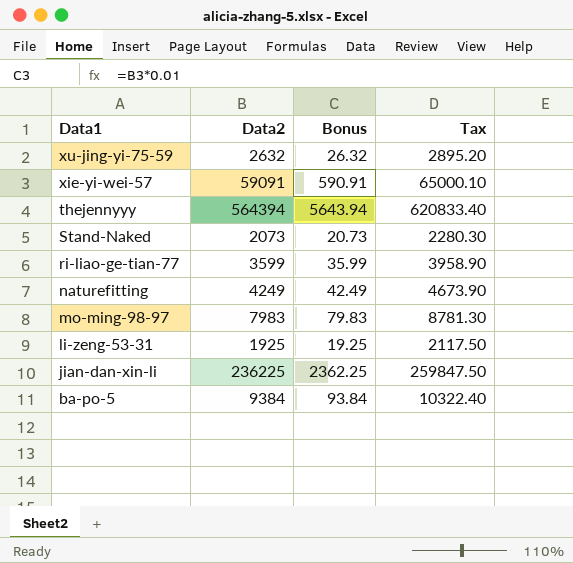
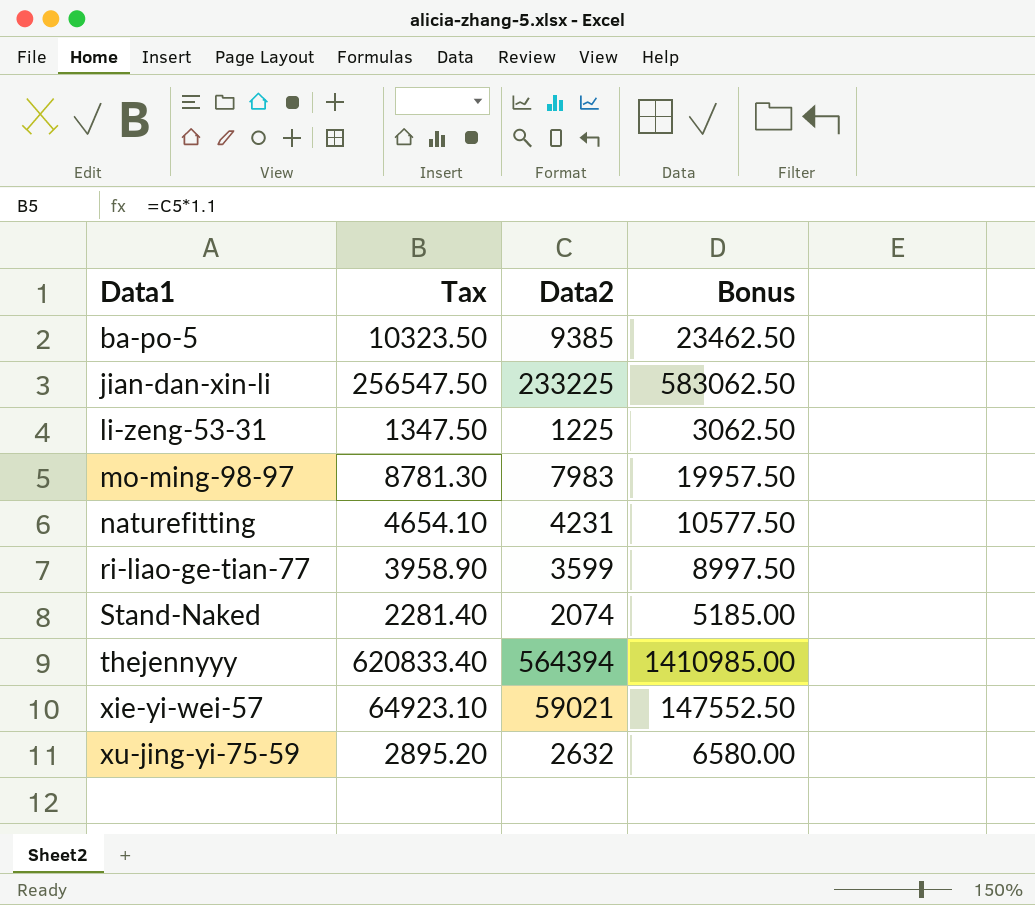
row order: Data1 descending -> Data1 ascending
column Tax | position: 4 -> 2
column Bonus | formula: [Data2] * 0.01 -> [Data2] * 2.5
ba-po-5 | Tax: 10322.40 -> 10323.50
ba-po-5 | Data2: 9384 -> 9385
jian-dan-xin-li | Tax: 259847.50 -> 256547.50
jian-dan-xin-li | Data2: 236225 -> 233225
li-zeng-53-31 | Tax: 2117.50 -> 1347.50
li-zeng-53-31 | Data2: 1925 -> 1225
naturefitting | Tax: 4673.90 -> 4654.10
naturefitting | Data2: 4249 -> 4231
Stand-Naked | Tax: 2280.30 -> 2281.40
Stand-Naked | Data2: 2073 -> 2074
xie-yi-wei-57 | Tax: 65000.10 -> 64923.10
xie-yi-wei-57 | Data2: 59091 -> 59021

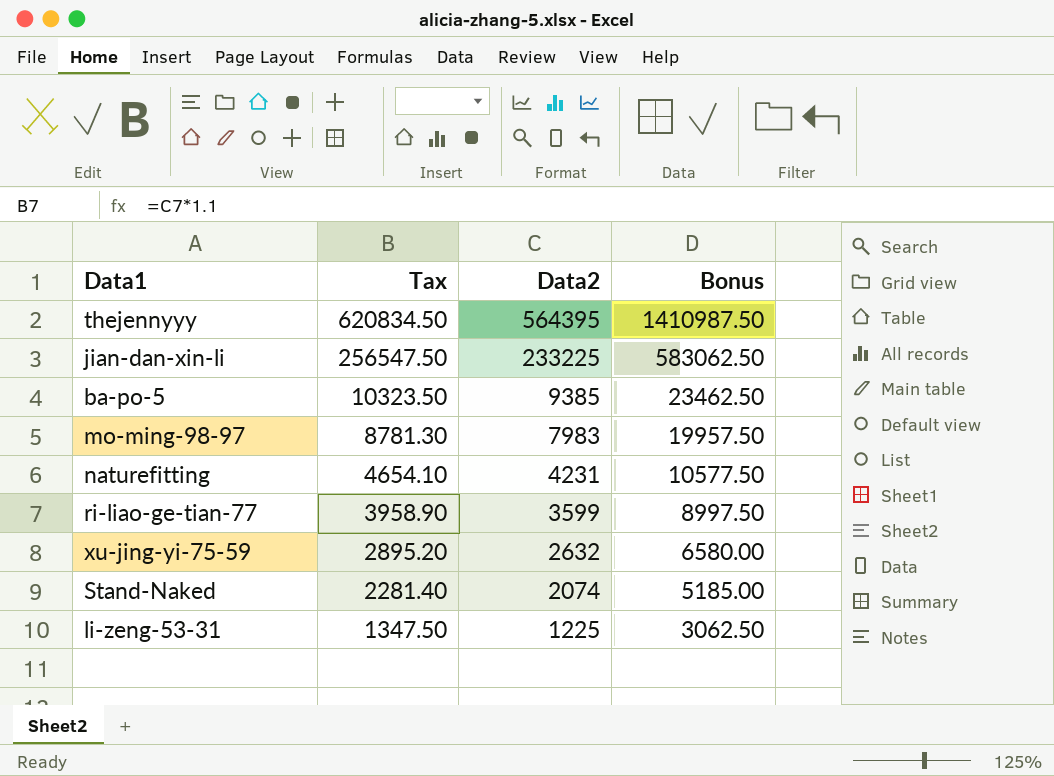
row order: Data1 ascending -> Tax descending
row xie-yi-wei-57: 64923.10 | 59021 | 147552.50 -> none
thejennyyy | Tax: 620833.40 -> 620834.50
thejennyyy | Data2: 564394 -> 564395
thejennyyy | Bonus: 1410985.00 -> 1410987.50

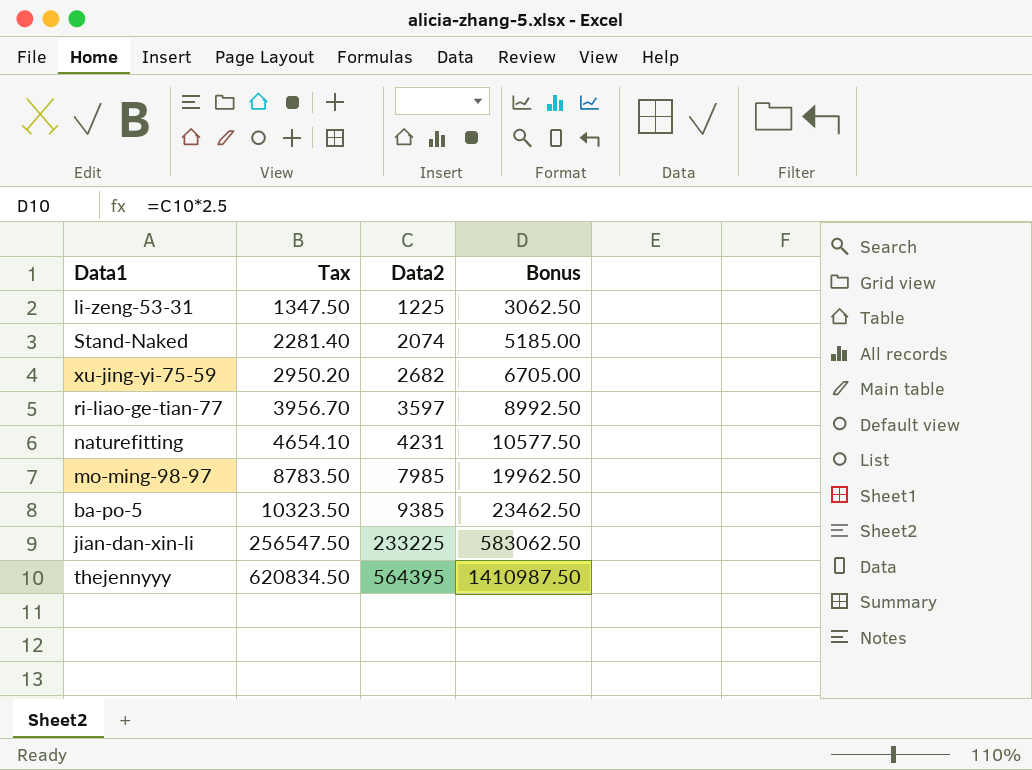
row order: Tax descending -> Tax ascending
xu-jing-yi-75-59 | Tax: 2895.20 -> 2950.20
xu-jing-yi-75-59 | Data2: 2632 -> 2682
xu-jing-yi-75-59 | Bonus: 6580.00 -> 6705.00
ri-liao-ge-tian-77 | Tax: 3958.90 -> 3956.70
ri-liao-ge-tian-77 | Data2: 3599 -> 3597
ri-liao-ge-tian-77 | Bonus: 8997.50 -> 8992.50
mo-ming-98-97 | Tax: 8781.30 -> 8783.50
mo-ming-98-97 | Data2: 7983 -> 7985
mo-ming-98-97 | Bonus: 19957.50 -> 19962.50

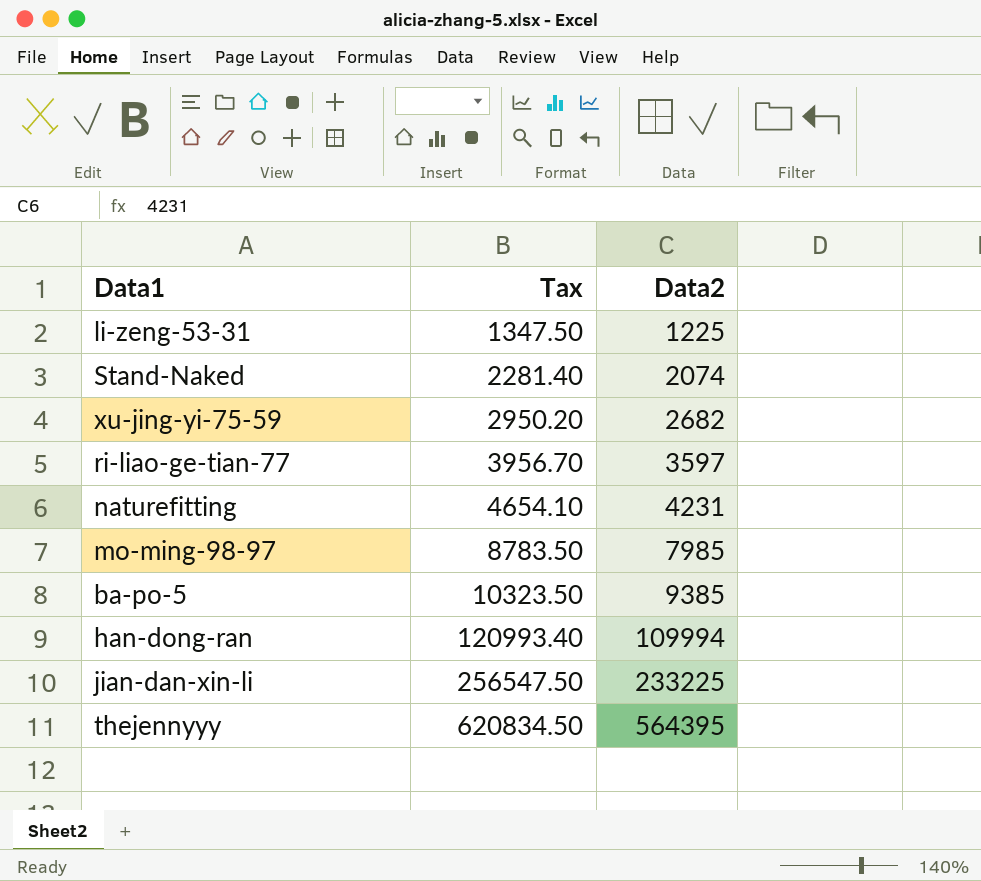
column Bonus | formula: [Data2] * 2.5 -> none
row han-dong-ran: none -> 120993.40 | 109994

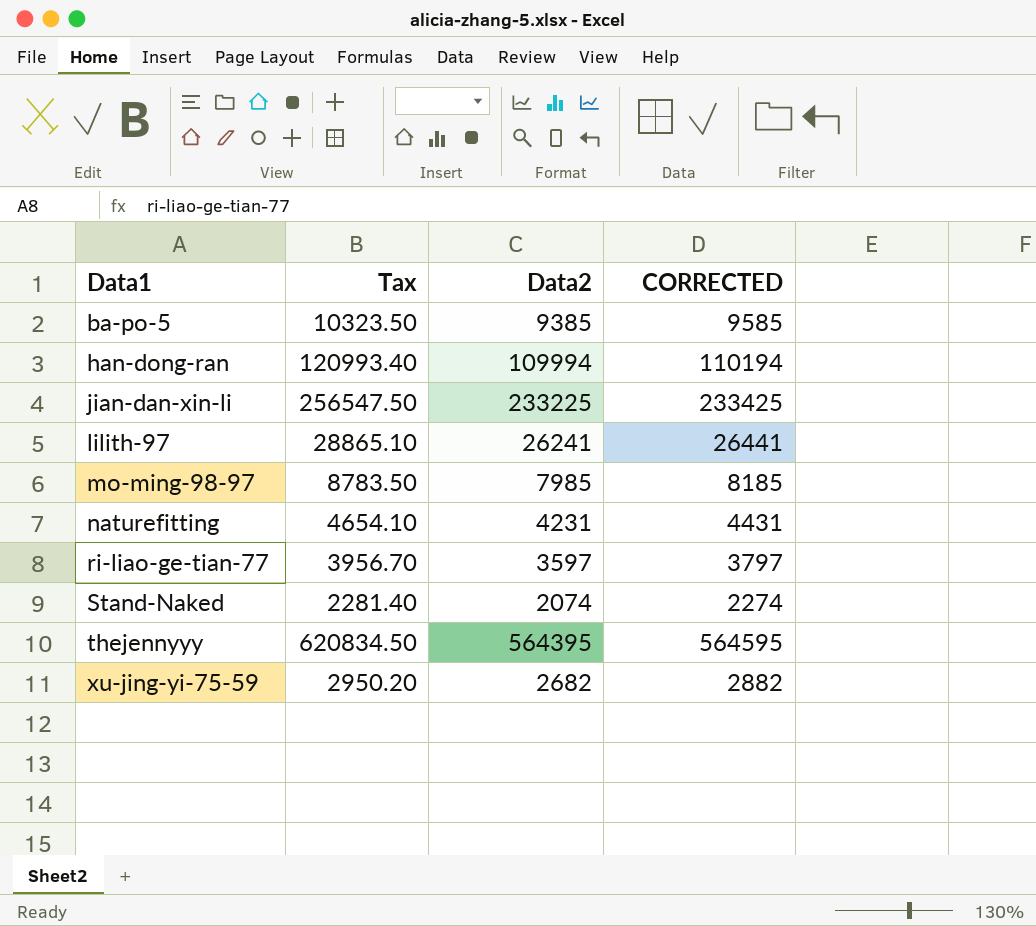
row order: Tax ascending -> Data1 ascending
column CORRECTED | formula: none -> [Data2] + 200
row li-zeng-53-31: 1347.50 | 1225 -> none
row lilith-97: none -> 28865.10 | 26241 | 26441

